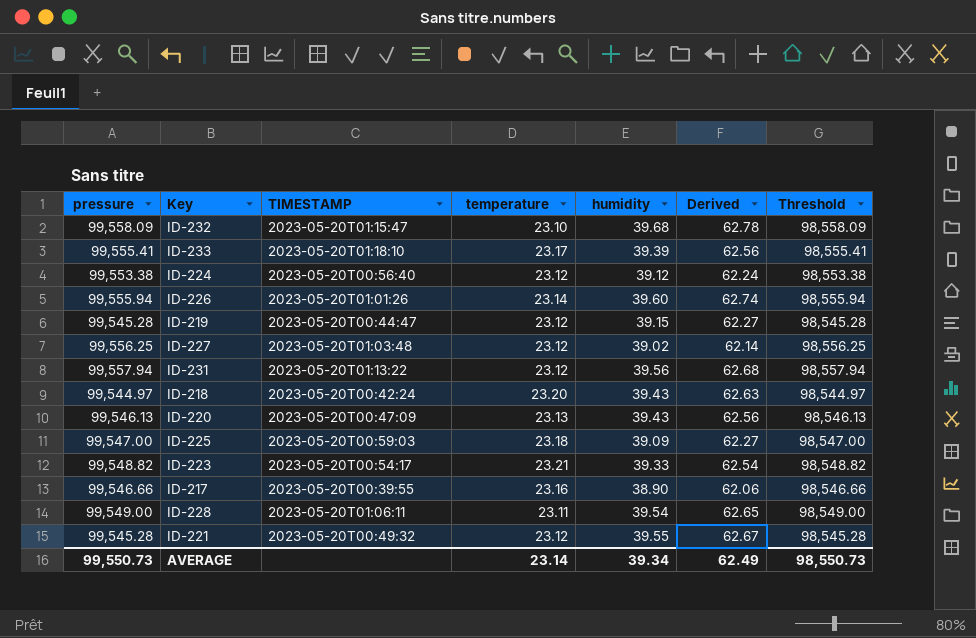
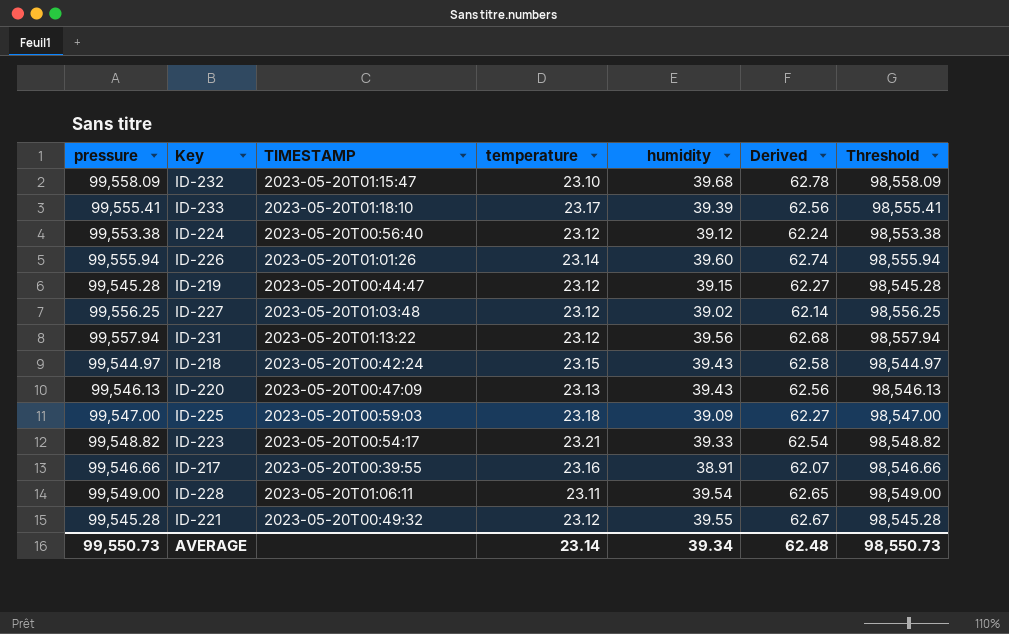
ID-218 | temperature: 23.20 -> 23.15
ID-218 | Derived: 62.63 -> 62.58
ID-217 | humidity: 38.90 -> 38.91
ID-217 | Derived: 62.06 -> 62.07
AVERAGE | Derived: 62.49 -> 62.48

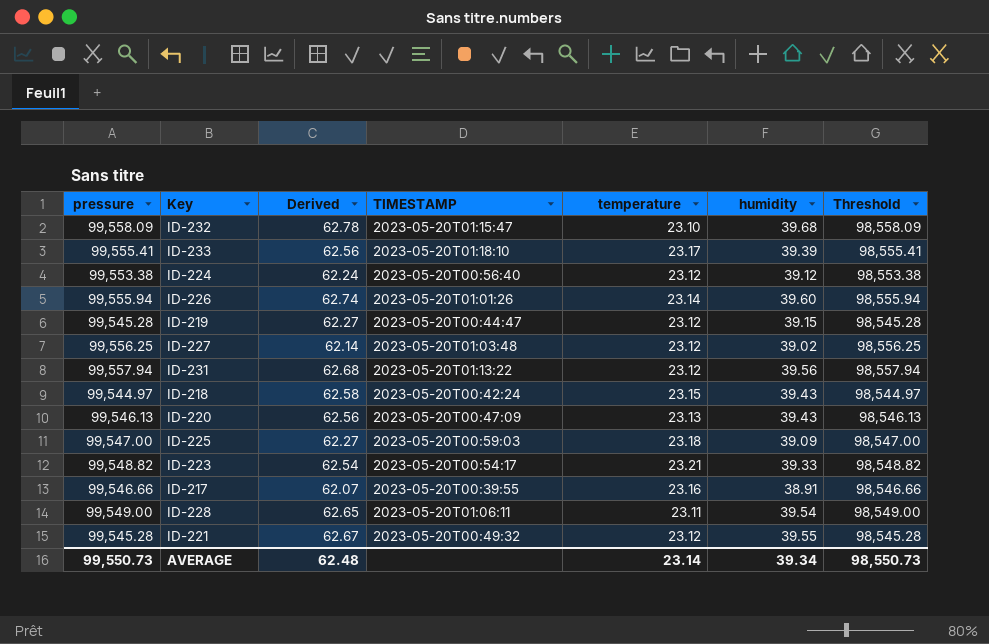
column Derived | position: 6 -> 3

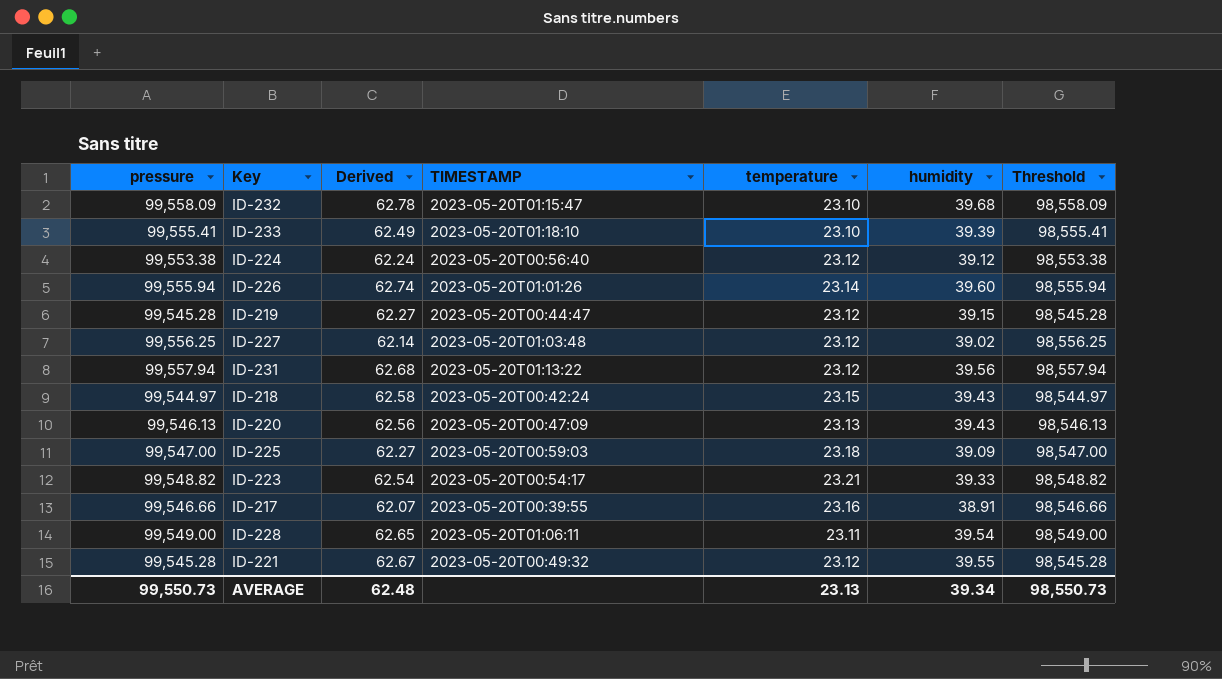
ID-233 | Derived: 62.56 -> 62.49
ID-233 | temperature: 23.17 -> 23.10
AVERAGE | temperature: 23.14 -> 23.13

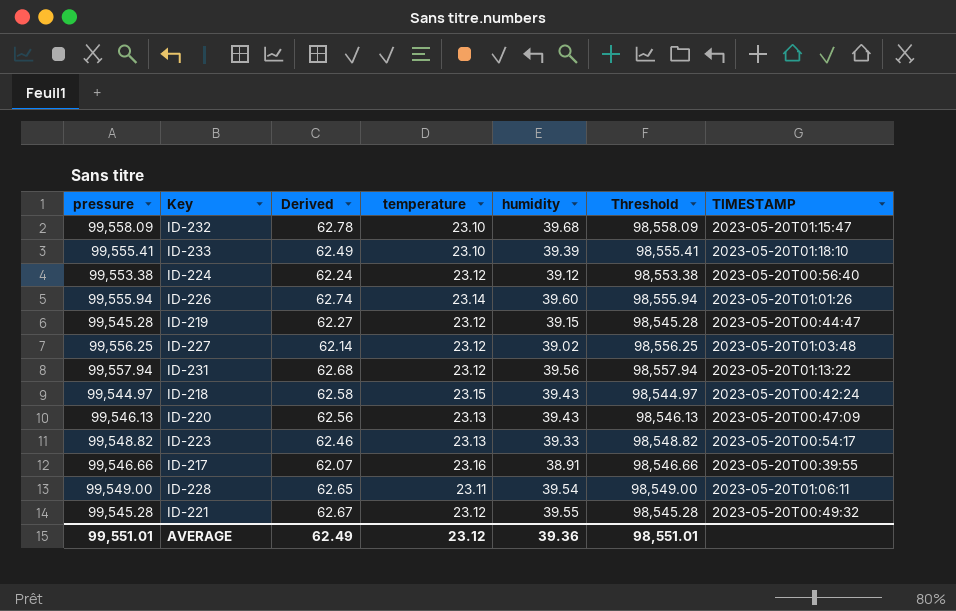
column TIMESTAMP | position: 4 -> 7
row ID-225: 99,547.00 | 62.27 | 2023-05-20T00:59:03 | 23.18 | 39.09 | 98,547.00 -> none
ID-223 | Derived: 62.54 -> 62.46
ID-223 | temperature: 23.21 -> 23.13
AVERAGE | pressure: 99,550.73 -> 99,551.01
AVERAGE | Derived: 62.48 -> 62.49
AVERAGE | temperature: 23.13 -> 23.12
AVERAGE | humidity: 39.34 -> 39.36
AVERAGE | Threshold: 98,550.73 -> 98,551.01

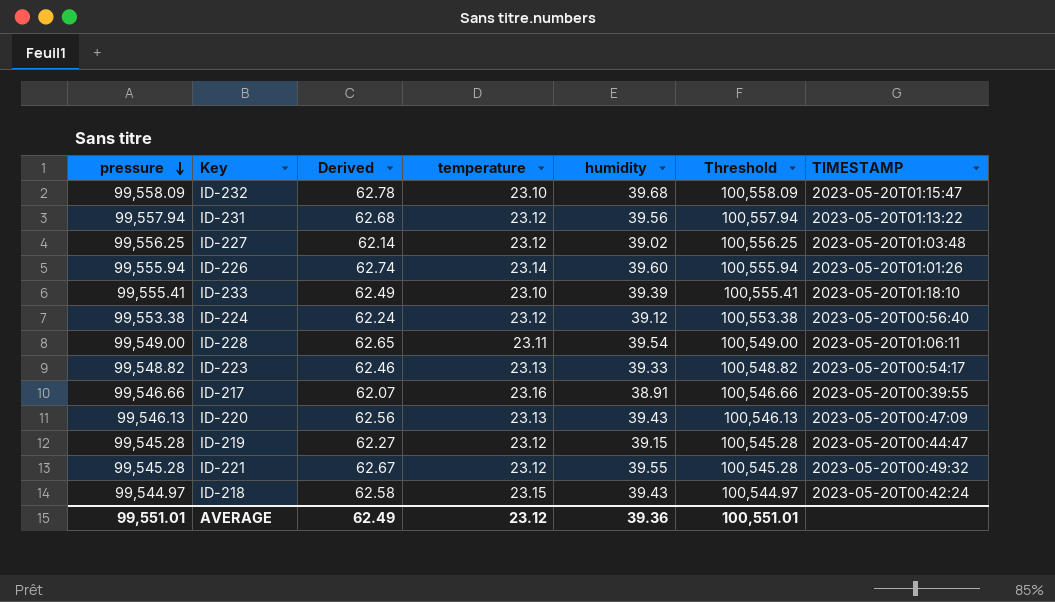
row order: none -> pressure descending
column Threshold | formula: [pressure] - 1000 -> [pressure] + 1000
AVERAGE | Threshold: 98,551.01 -> 100,551.01

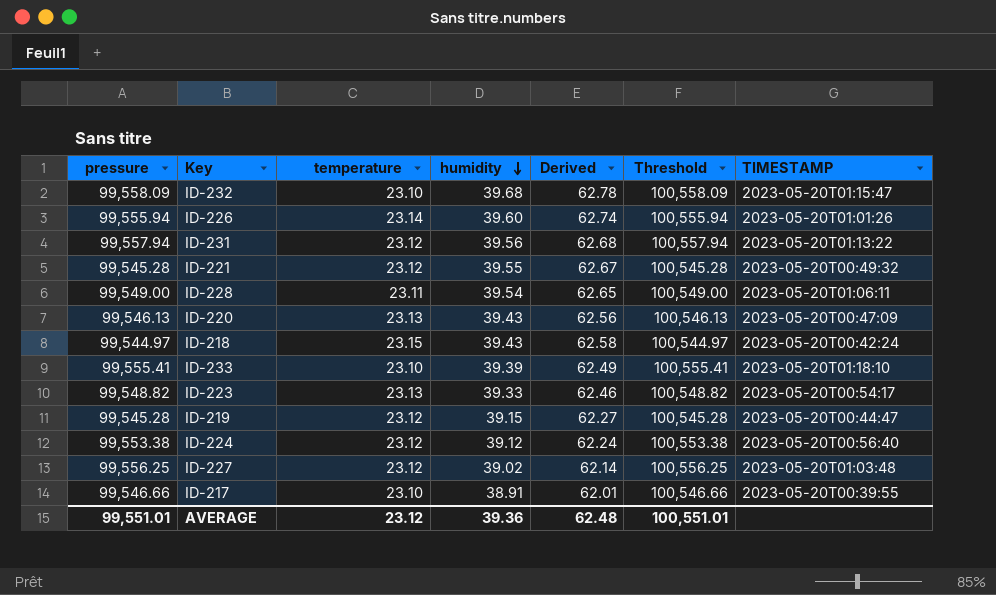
row order: pressure descending -> humidity descending
column Derived | position: 3 -> 5
ID-217 | temperature: 23.16 -> 23.10
ID-217 | Derived: 62.07 -> 62.01
AVERAGE | Derived: 62.49 -> 62.48

